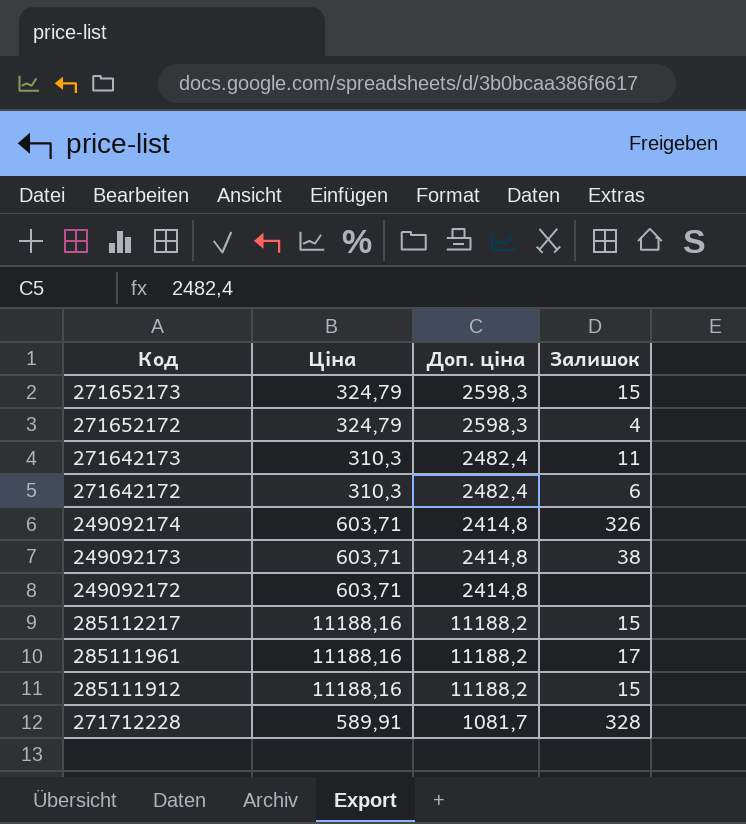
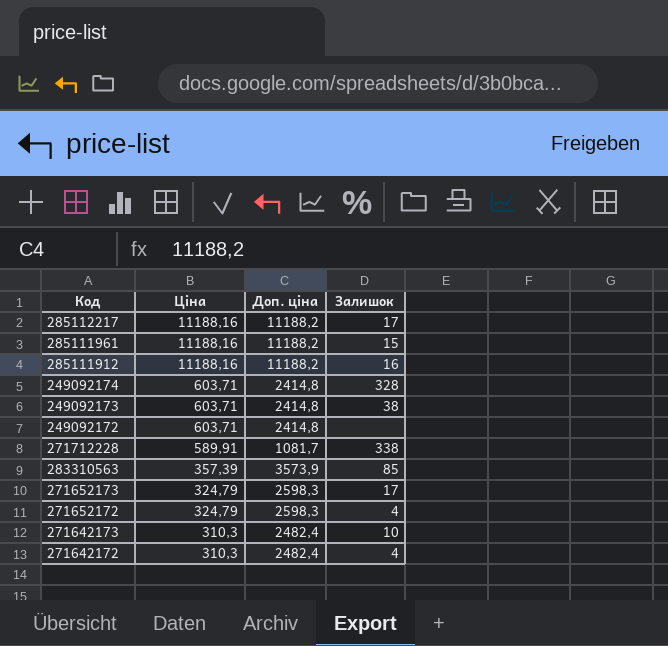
row order: none -> Ціна descending
285112217 | Залишок: 15 -> 17
285111961 | Залишок: 17 -> 15
285111912 | Залишок: 15 -> 16
249092174 | Залишок: 326 -> 328
271712228 | Залишок: 328 -> 338
row 283310563: none -> 357,39 | 3573,9 | 85
271652173 | Залишок: 15 -> 17
271642173 | Залишок: 11 -> 10
271642172 | Залишок: 6 -> 4

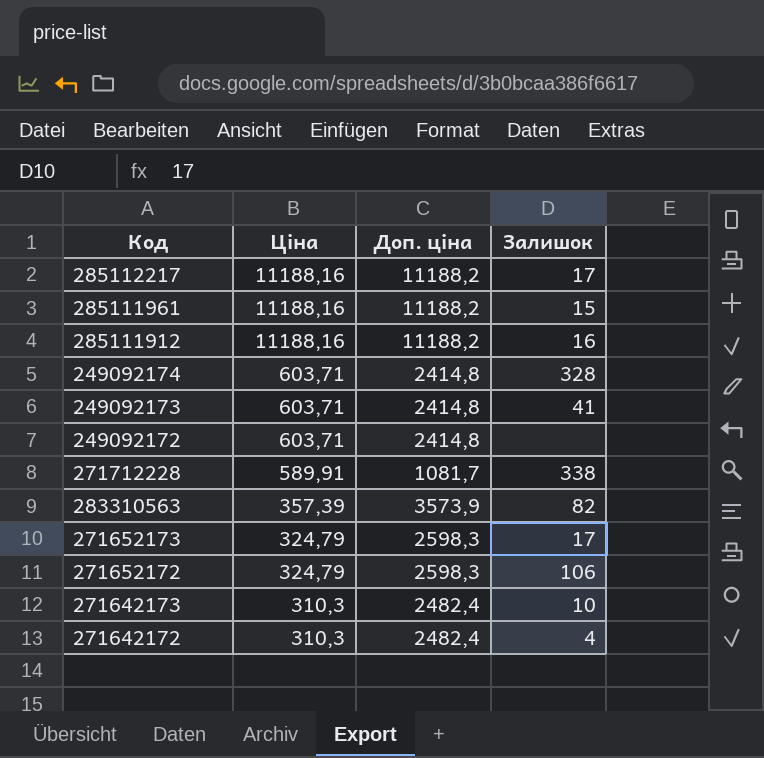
249092173 | Залишок: 38 -> 41
283310563 | Залишок: 85 -> 82
271652172 | Залишок: 4 -> 106

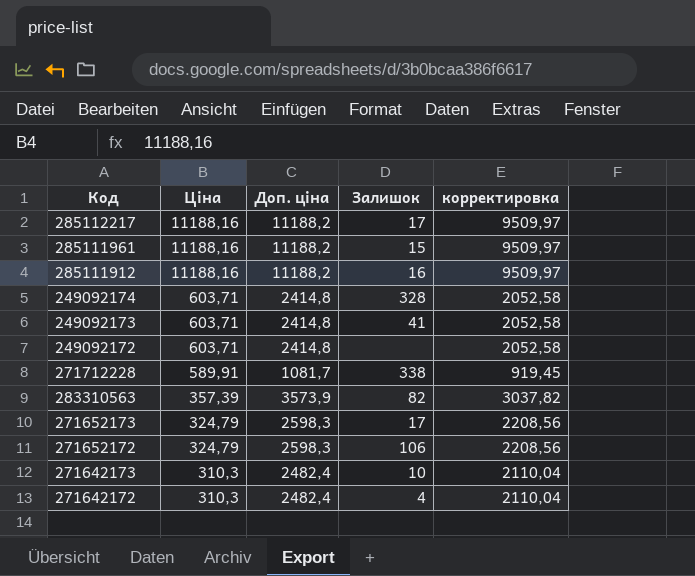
column корректировка | formula: none -> [Доп. ціна] * 0,85

